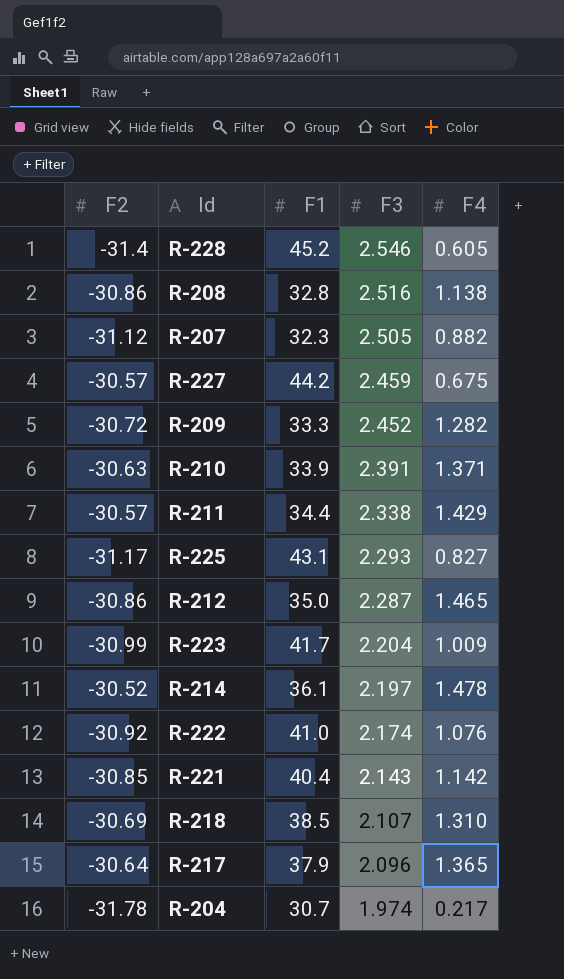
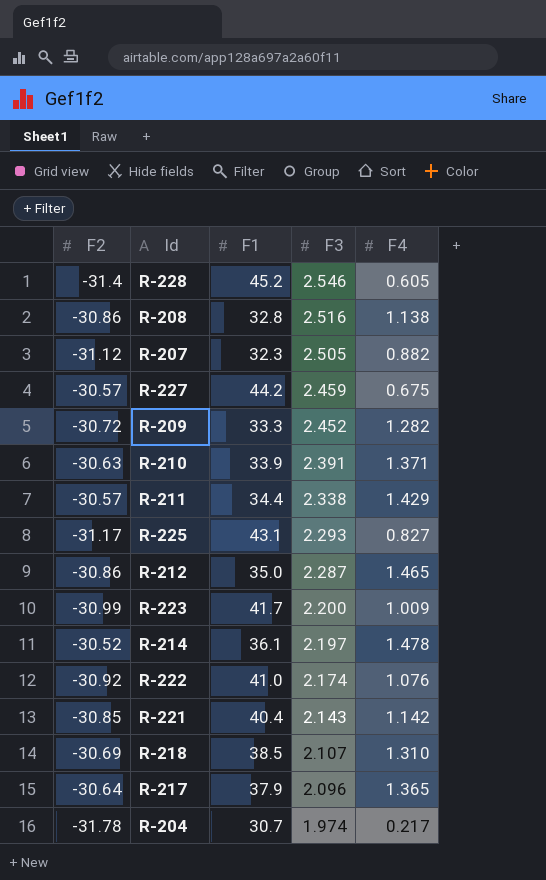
R-223 | F3: 2.204 -> 2.200

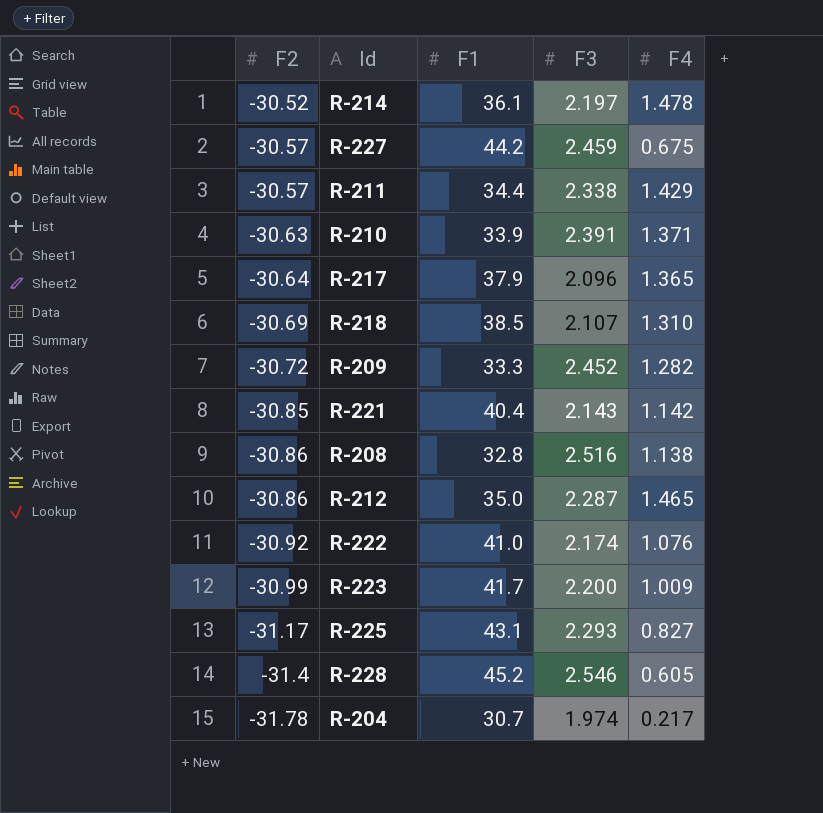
row order: F3 descending -> F2 descending
row R-207: -31.12 | 32.3 | 2.505 | 0.882 -> none

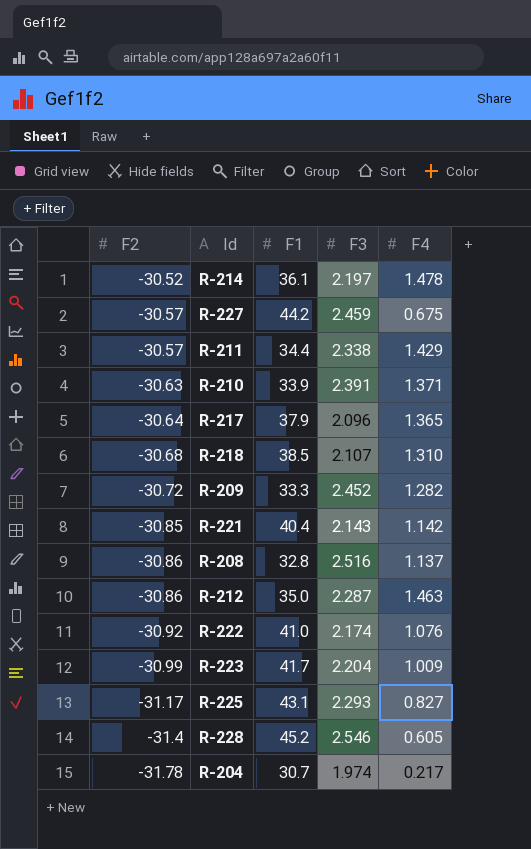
R-218 | F2: -30.69 -> -30.68
R-208 | F4: 1.138 -> 1.137
R-212 | F4: 1.465 -> 1.463
R-223 | F3: 2.200 -> 2.204

